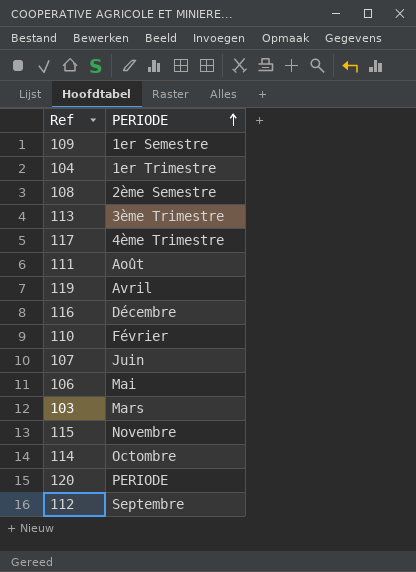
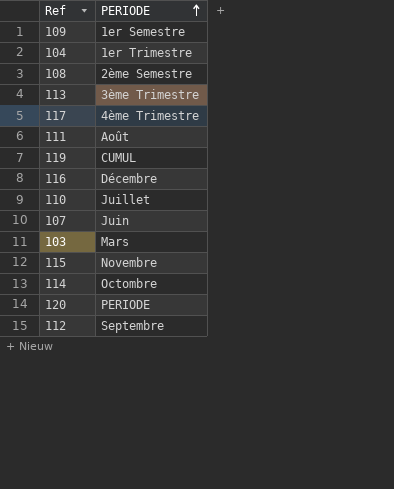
row 106: Mai -> none
119 | PERIODE: Avril -> CUMUL
110 | PERIODE: Février -> Juillet

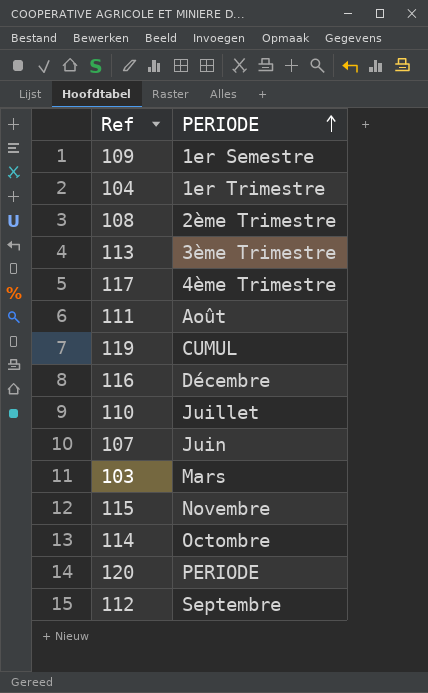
108 | PERIODE: 2ème Semestre -> 2ème Trimestre

